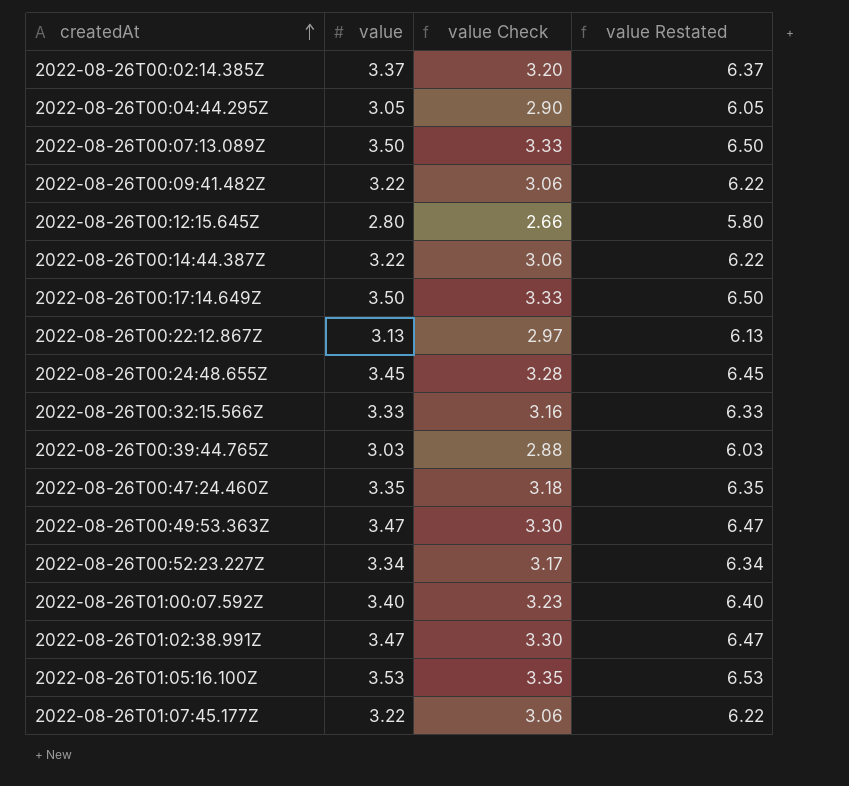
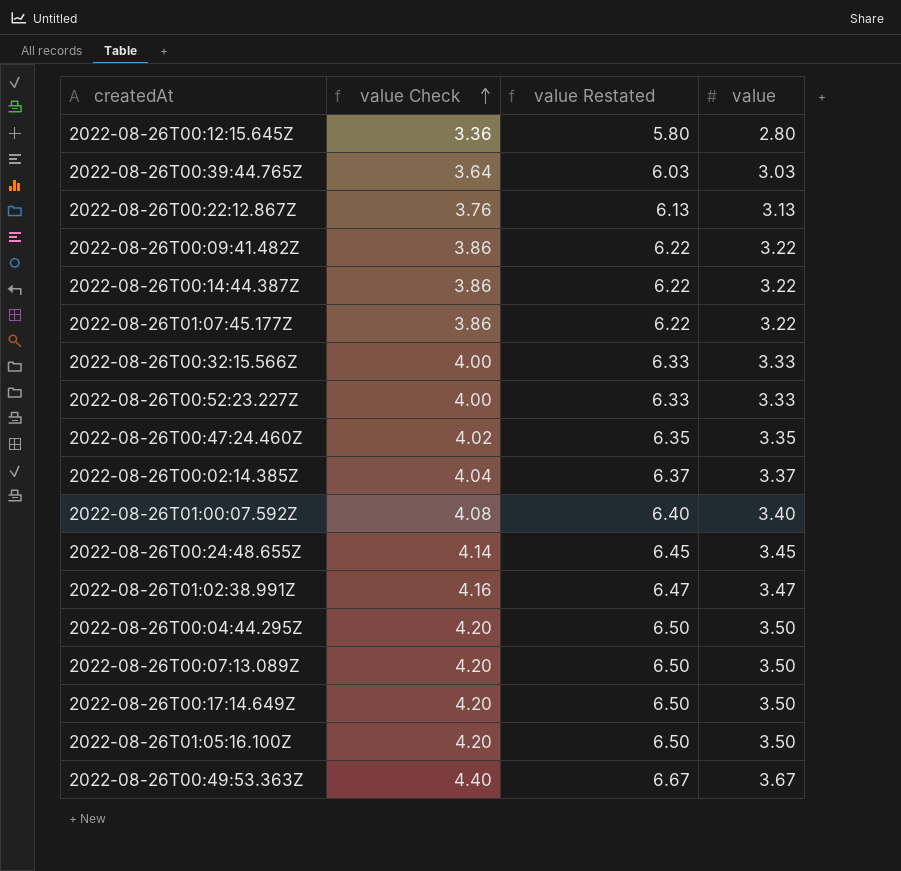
row order: createdAt ascending -> value Check ascending
column value Check | formula: [value] * 0.95 -> [value] * 1.2
column value | position: 2 -> 4
2022-08-26T00:52:23.227Z | value Restated: 6.34 -> 6.33
2022-08-26T00:52:23.227Z | value: 3.34 -> 3.33
2022-08-26T00:04:44.295Z | value Restated: 6.05 -> 6.50
2022-08-26T00:04:44.295Z | value: 3.05 -> 3.50
2022-08-26T01:05:16.100Z | value Restated: 6.53 -> 6.50
2022-08-26T01:05:16.100Z | value: 3.53 -> 3.50
2022-08-26T00:49:53.363Z | value Restated: 6.47 -> 6.67
2022-08-26T00:49:53.363Z | value: 3.47 -> 3.67

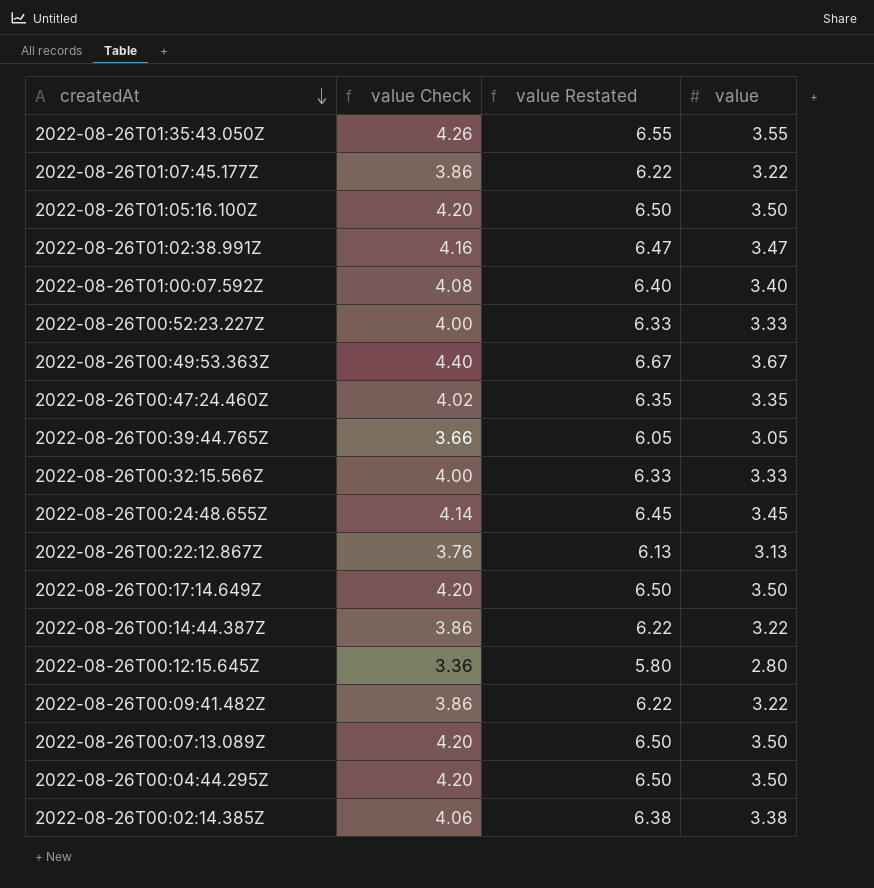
row order: value Check ascending -> createdAt descending
row 2022-08-26T01:35:43.050Z: none -> 4.26 | 6.55 | 3.55
2022-08-26T00:39:44.765Z | value Check: 3.64 -> 3.66
2022-08-26T00:39:44.765Z | value Restated: 6.03 -> 6.05
2022-08-26T00:39:44.765Z | value: 3.03 -> 3.05
2022-08-26T00:02:14.385Z | value Check: 4.04 -> 4.06
2022-08-26T00:02:14.385Z | value Restated: 6.37 -> 6.38
2022-08-26T00:02:14.385Z | value: 3.37 -> 3.38

